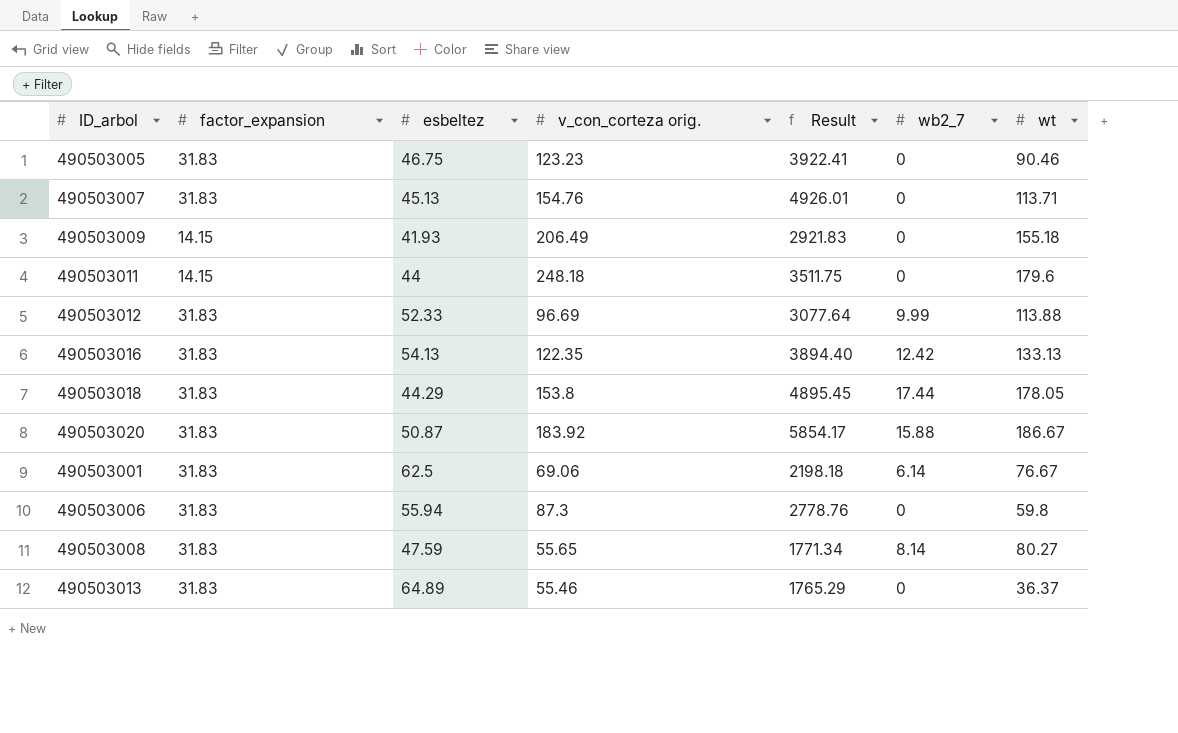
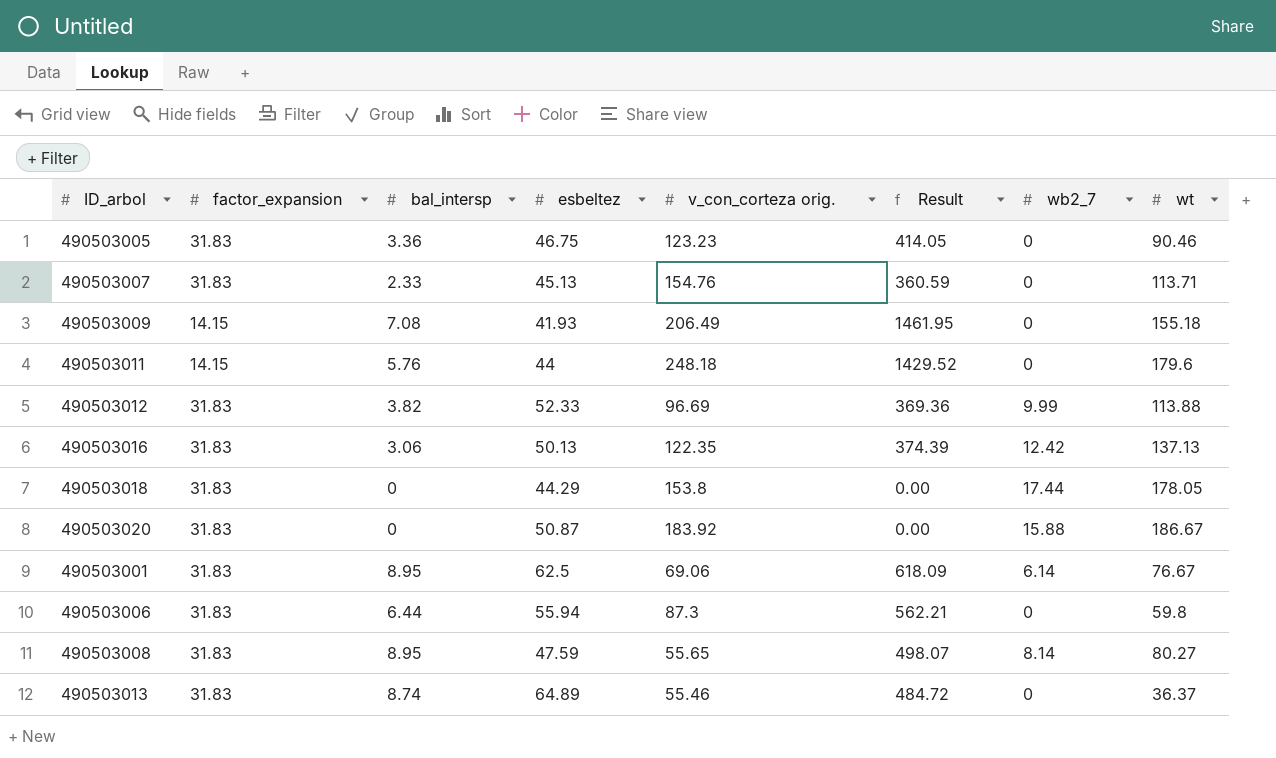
column bal_intersp | position: none -> 3
column Result | formula: [factor_expansion] * [v_con_corteza orig.] -> [bal_intersp] * [v_con_corteza orig.]
490503016 | esbeltez: 54.13 -> 50.13
490503016 | wt: 133.13 -> 137.13

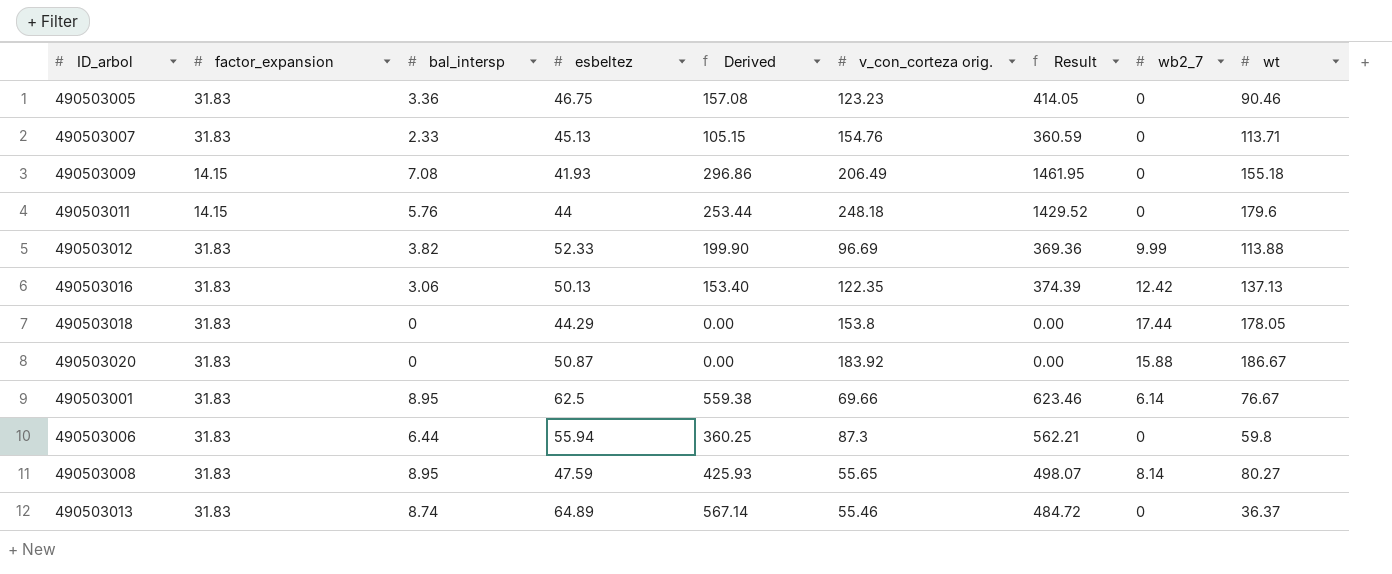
column Derived | formula: none -> [bal_intersp] * [esbeltez]
490503001 | v_con_corteza orig.: 69.06 -> 69.66
490503001 | Result: 618.09 -> 623.46

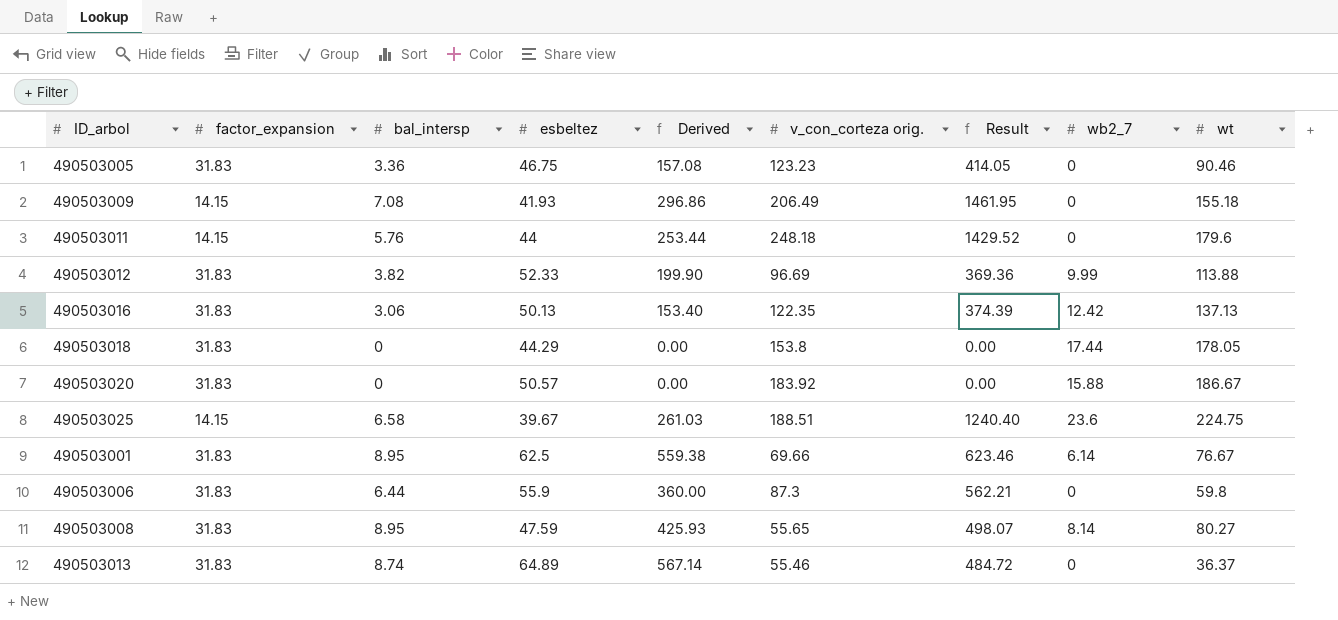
row 490503007: 31.83 | 2.33 | 45.13 | 105.15 | 154.76 | 360.59 | 0 | 113.71 -> none
490503020 | esbeltez: 50.87 -> 50.57
row 490503025: none -> 14.15 | 6.58 | 39.67 | 261.03 | 188.51 | 1240.40 | 23.6 | 224.75
490503006 | esbeltez: 55.94 -> 55.9
490503006 | Derived: 360.25 -> 360.00

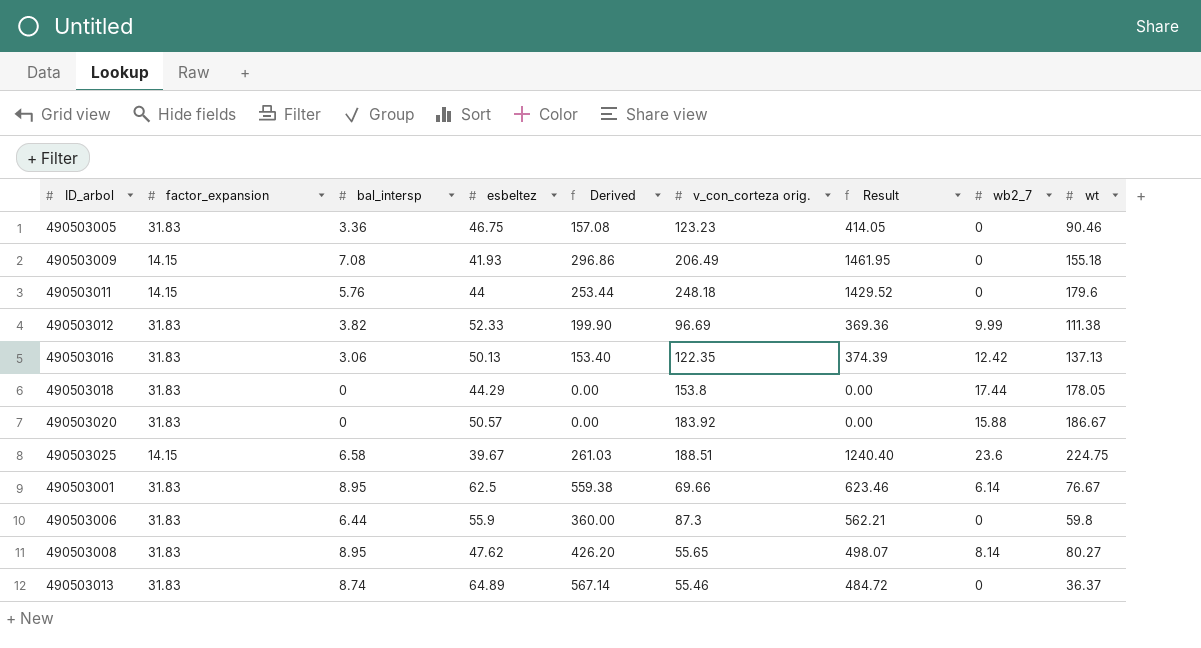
490503012 | wt: 113.88 -> 111.38
490503008 | esbeltez: 47.59 -> 47.62
490503008 | Derived: 425.93 -> 426.20

